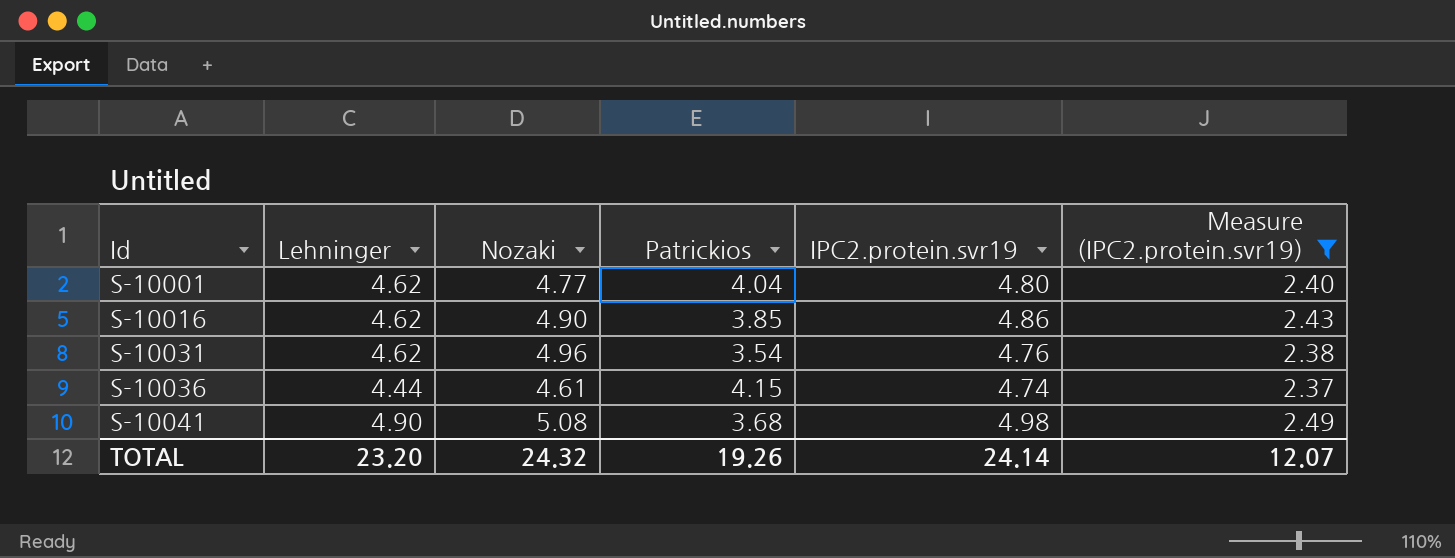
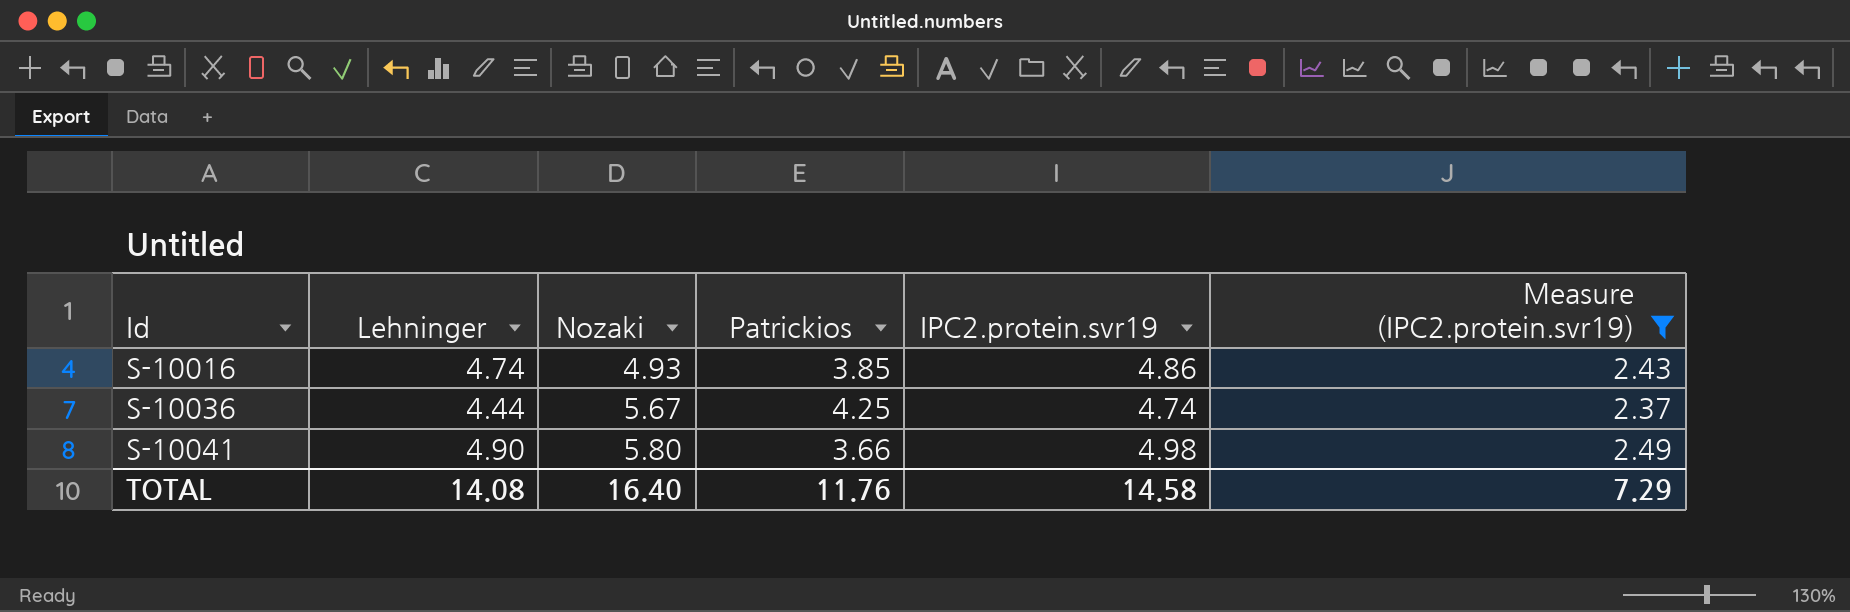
row S-10001: 4.62 | 4.77 | 4.04 | 4.80 | 2.40 -> none
row S-10031: 4.62 | 4.96 | 3.54 | 4.76 | 2.38 -> none
S-10016 | Lehninger: 4.62 -> 4.74
S-10016 | Nozaki: 4.90 -> 4.93
S-10036 | Nozaki: 4.61 -> 5.67
S-10036 | Patrickios: 4.15 -> 4.25
S-10041 | Nozaki: 5.08 -> 5.80
S-10041 | Patrickios: 3.68 -> 3.66
TOTAL | Lehninger: 23.20 -> 14.08
TOTAL | Nozaki: 24.32 -> 16.40
TOTAL | Patrickios: 19.26 -> 11.76
TOTAL | IPC2.protein.svr19: 24.14 -> 14.58
TOTAL | Measure (IPC2.protein.svr19): 12.07 -> 7.29

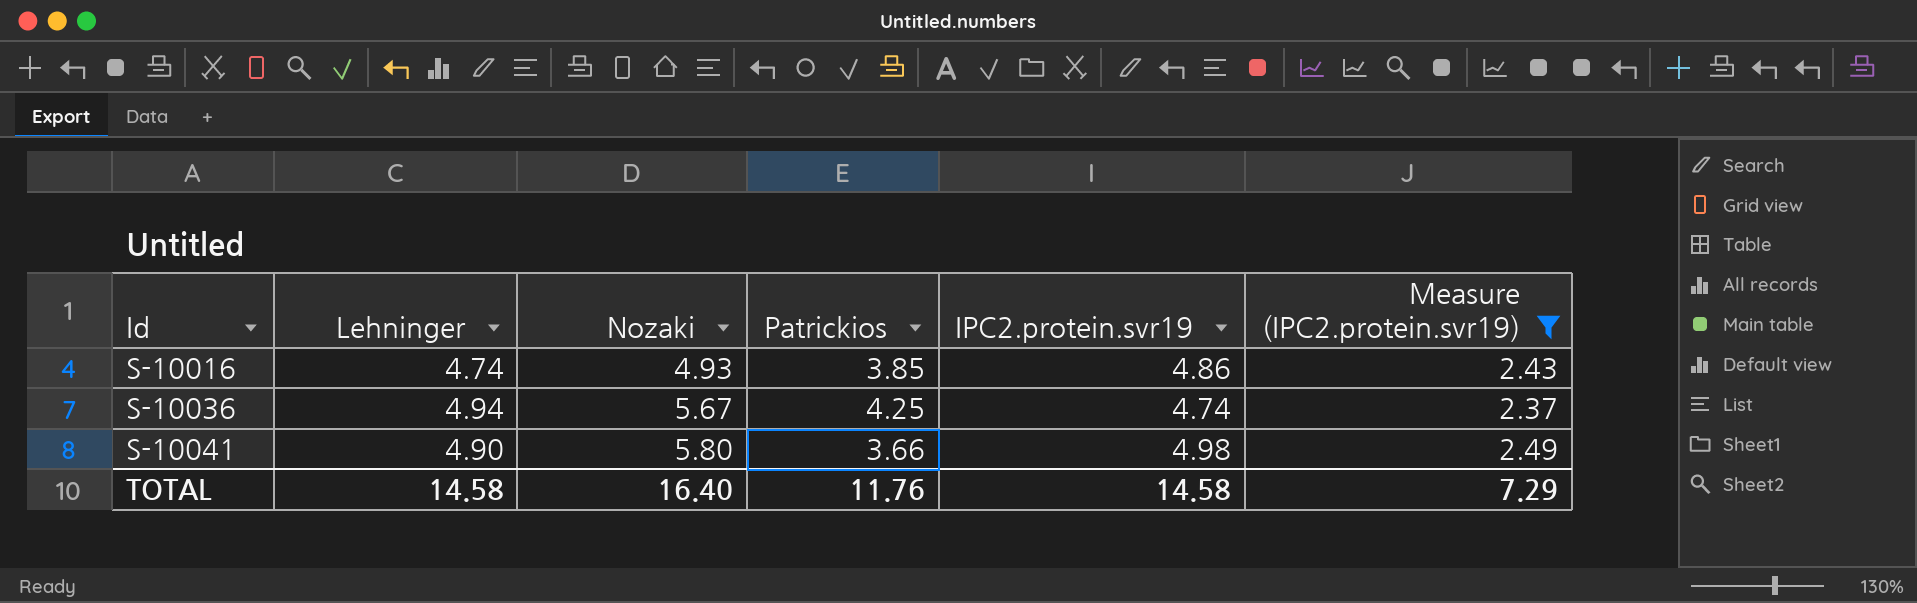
S-10036 | Lehninger: 4.44 -> 4.94
TOTAL | Lehninger: 14.08 -> 14.58

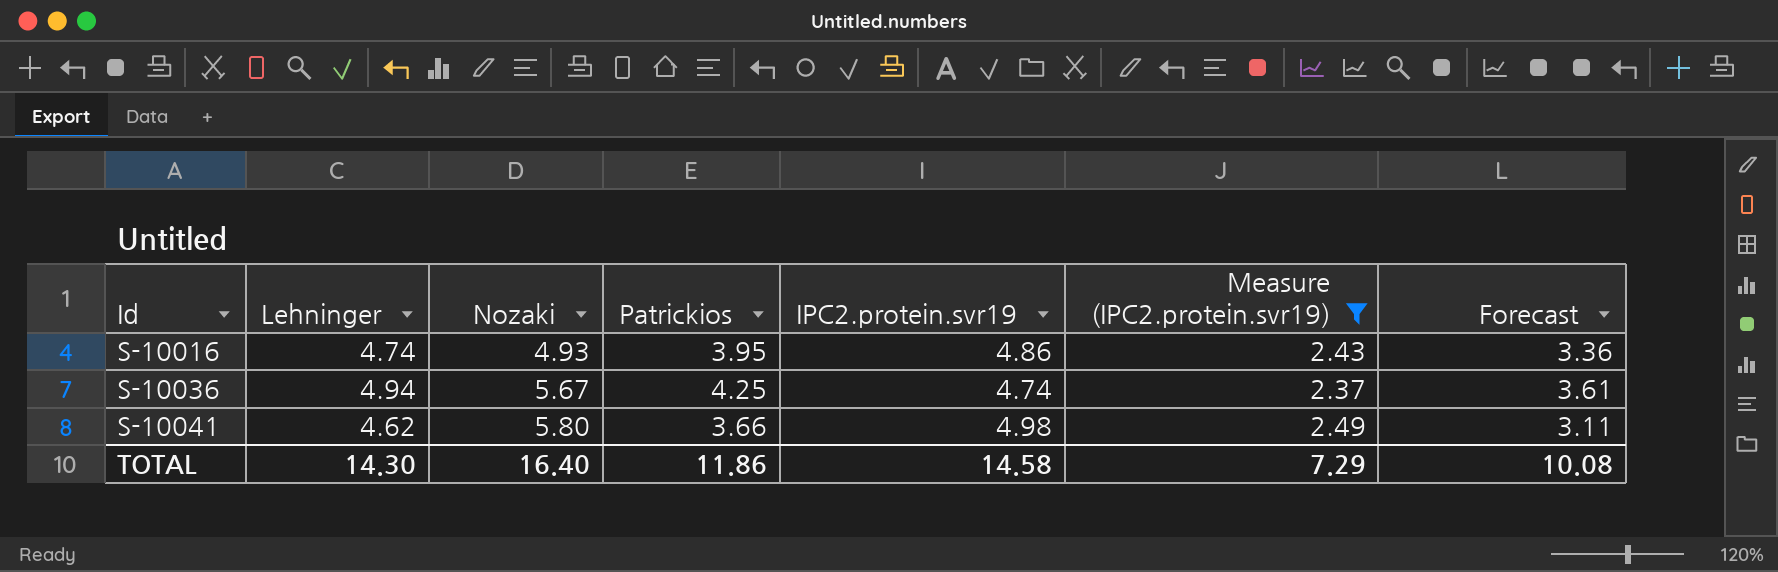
column Forecast | formula: none -> [Patrickios] * 0.85
S-10016 | Patrickios: 3.85 -> 3.95
S-10041 | Lehninger: 4.90 -> 4.62
TOTAL | Lehninger: 14.58 -> 14.30
TOTAL | Patrickios: 11.76 -> 11.86

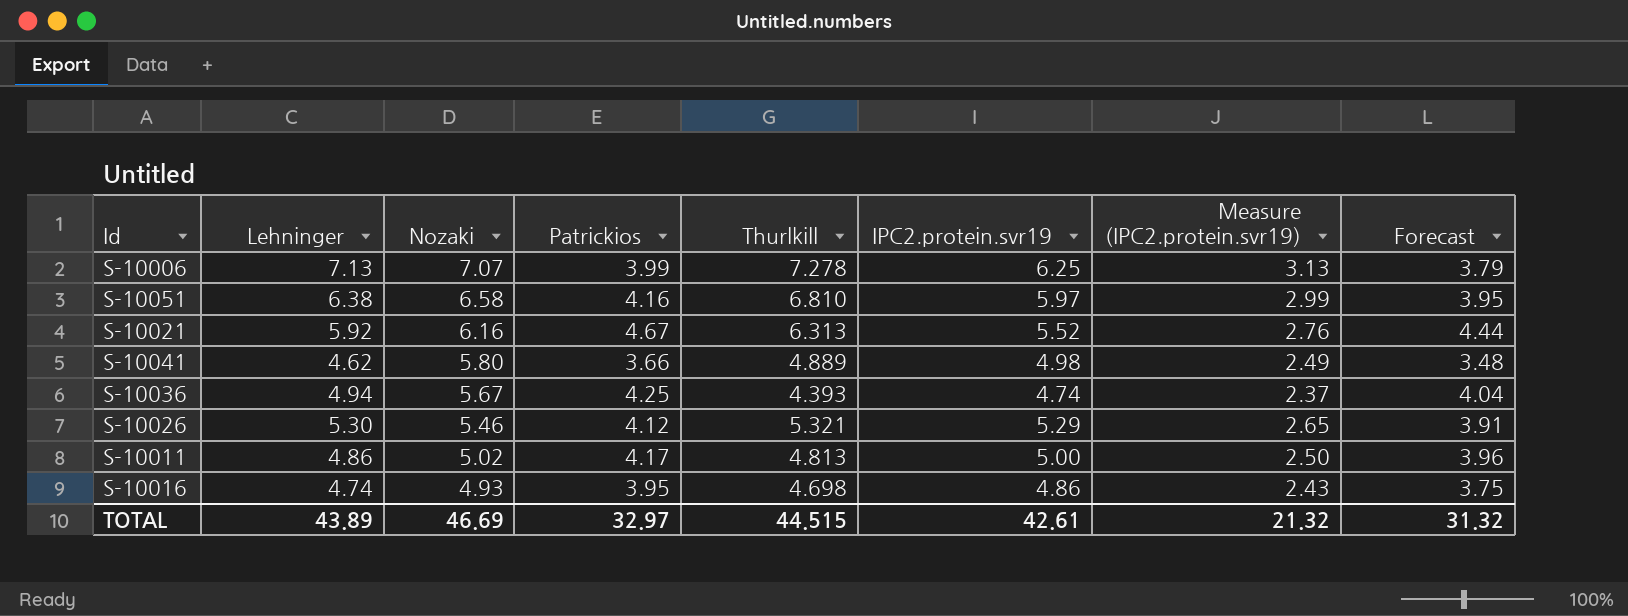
filter: Measure (IPC2.protein.svr19) <= 2.49 -> none
row order: Id ascending -> Nozaki descending
column Thurlkill | position: none -> 5
column Forecast | formula: [Patrickios] * 0.85 -> [Patrickios] * 0.95
TOTAL | Lehninger: 14.30 -> 43.89
TOTAL | Nozaki: 16.40 -> 46.69
TOTAL | Patrickios: 11.86 -> 32.97
TOTAL | IPC2.protein.svr19: 14.58 -> 42.61
TOTAL | Measure (IPC2.protein.svr19): 7.29 -> 21.32
TOTAL | Forecast: 10.08 -> 31.32

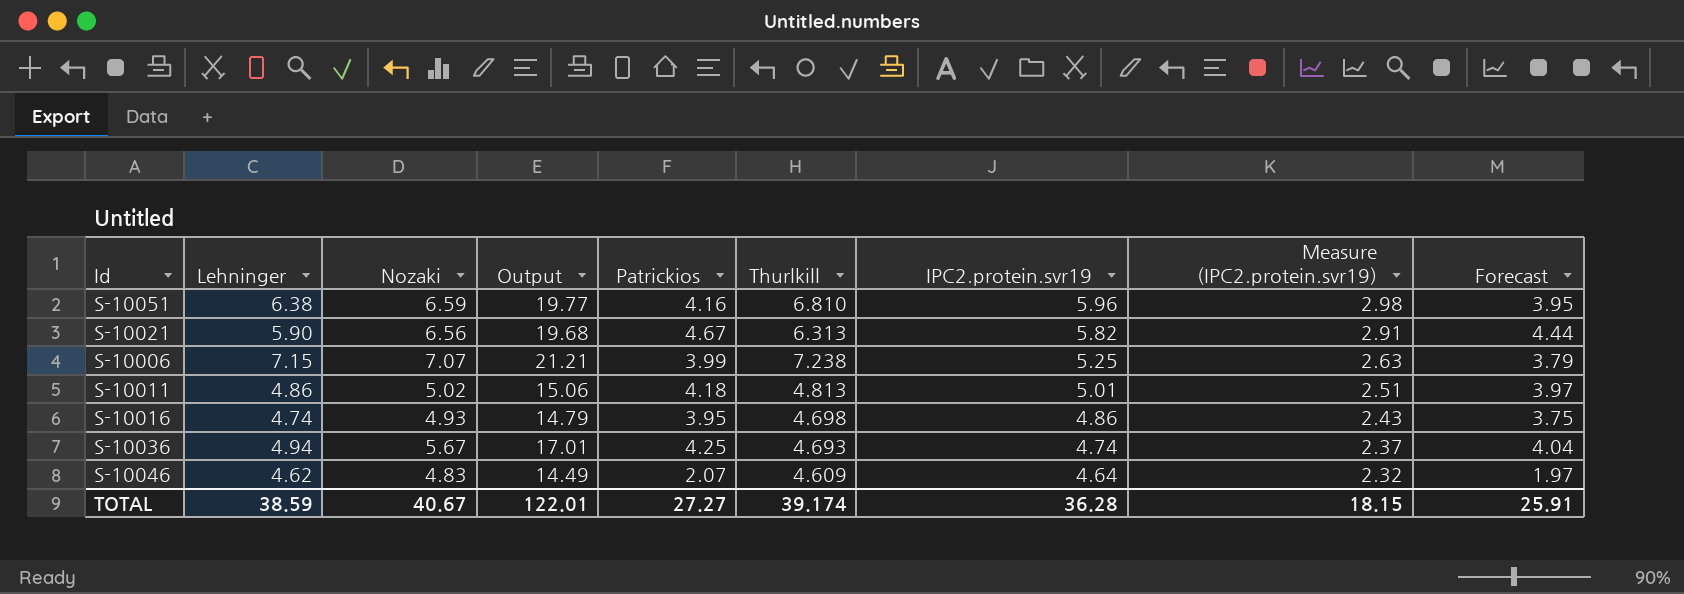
row order: Nozaki descending -> IPC2.protein.svr19 descending
column Output | formula: none -> [Nozaki] * 3
row S-10041: 4.62 | 5.80 | 3.66 | 4.889 | 4.98 | 2.49 | 3.48 -> none
row S-10026: 5.30 | 5.46 | 4.12 | 5.321 | 5.29 | 2.65 | 3.91 -> none
S-10051 | Nozaki: 6.58 -> 6.59
S-10051 | IPC2.protein.svr19: 5.97 -> 5.96
S-10051 | Measure (IPC2.protein.svr19): 2.99 -> 2.98
S-10021 | Lehninger: 5.92 -> 5.90
S-10021 | Nozaki: 6.16 -> 6.56
S-10021 | IPC2.protein.svr19: 5.52 -> 5.82
S-10021 | Measure (IPC2.protein.svr19): 2.76 -> 2.91
S-10006 | Lehninger: 7.13 -> 7.15
S-10006 | Thurlkill: 7.278 -> 7.238
S-10006 | IPC2.protein.svr19: 6.25 -> 5.25
S-10006 | Measure (IPC2.protein.svr19): 3.13 -> 2.63
S-10011 | Patrickios: 4.17 -> 4.18
S-10011 | IPC2.protein.svr19: 5.00 -> 5.01
S-10011 | Measure (IPC2.protein.svr19): 2.50 -> 2.51
S-10011 | Forecast: 3.96 -> 3.97
S-10036 | Thurlkill: 4.393 -> 4.693
row S-10046: none -> 4.62 | 4.83 | 14.49 | 2.07 | 4.609 | 4.64 | 2.32 | 1.97
TOTAL | Lehninger: 43.89 -> 38.59
TOTAL | Nozaki: 46.69 -> 40.67
TOTAL | Patrickios: 32.97 -> 27.27
TOTAL | Thurlkill: 44.515 -> 39.174
TOTAL | IPC2.protein.svr19: 42.61 -> 36.28
TOTAL | Measure (IPC2.protein.svr19): 21.32 -> 18.15
TOTAL | Forecast: 31.32 -> 25.91

